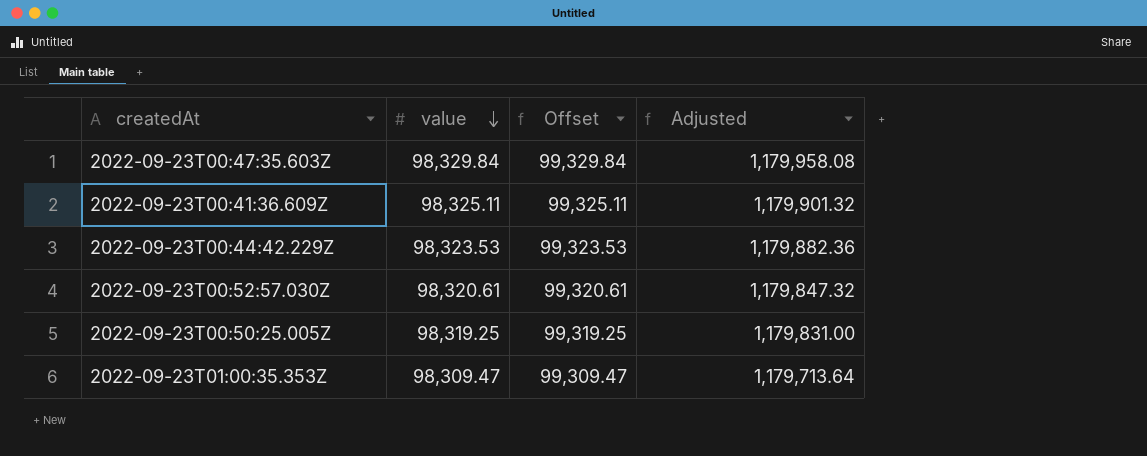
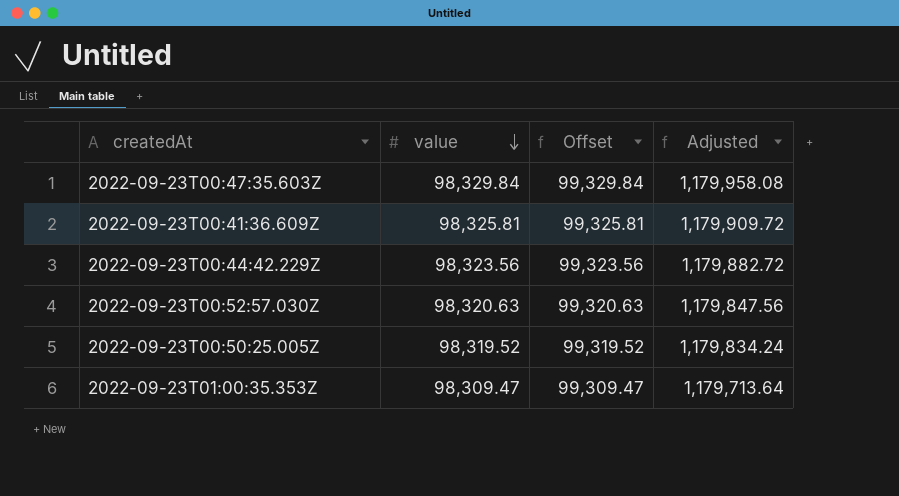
2022-09-23T00:41:36.609Z | value: 98,325.11 -> 98,325.81
2022-09-23T00:41:36.609Z | Offset: 99,325.11 -> 99,325.81
2022-09-23T00:41:36.609Z | Adjusted: 1,179,901.32 -> 1,179,909.72
2022-09-23T00:44:42.229Z | value: 98,323.53 -> 98,323.56
2022-09-23T00:44:42.229Z | Offset: 99,323.53 -> 99,323.56
2022-09-23T00:44:42.229Z | Adjusted: 1,179,882.36 -> 1,179,882.72
2022-09-23T00:52:57.030Z | value: 98,320.61 -> 98,320.63
2022-09-23T00:52:57.030Z | Offset: 99,320.61 -> 99,320.63
2022-09-23T00:52:57.030Z | Adjusted: 1,179,847.32 -> 1,179,847.56
2022-09-23T00:50:25.005Z | value: 98,319.25 -> 98,319.52
2022-09-23T00:50:25.005Z | Offset: 99,319.25 -> 99,319.52
2022-09-23T00:50:25.005Z | Adjusted: 1,179,831.00 -> 1,179,834.24

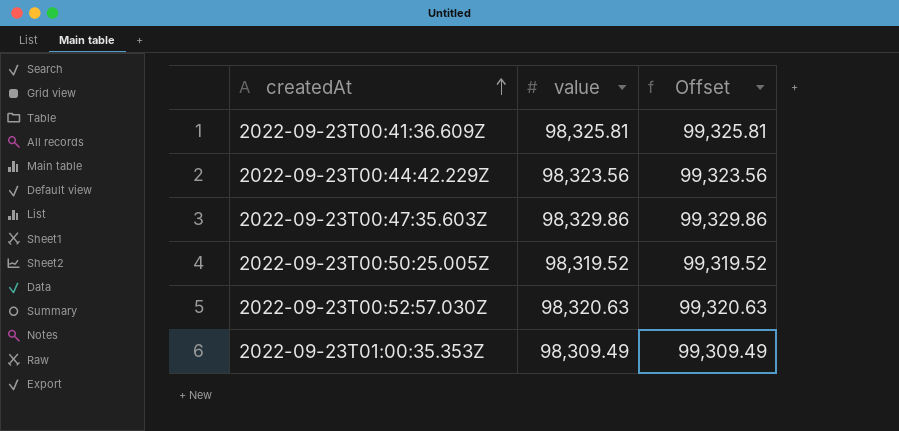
row order: value descending -> createdAt ascending
column Adjusted | formula: [value] * 12 -> none
2022-09-23T00:47:35.603Z | value: 98,329.84 -> 98,329.86
2022-09-23T00:47:35.603Z | Offset: 99,329.84 -> 99,329.86
2022-09-23T01:00:35.353Z | value: 98,309.47 -> 98,309.49
2022-09-23T01:00:35.353Z | Offset: 99,309.47 -> 99,309.49

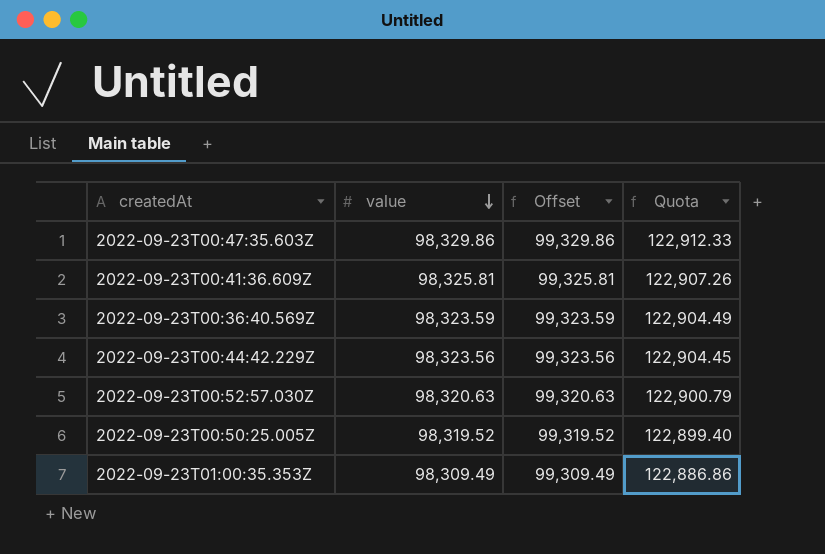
row order: createdAt ascending -> value descending
column Quota | formula: none -> [value] * 1.25
row 2022-09-23T00:36:40.569Z: none -> 98,323.59 | 99,323.59 | 122,904.49

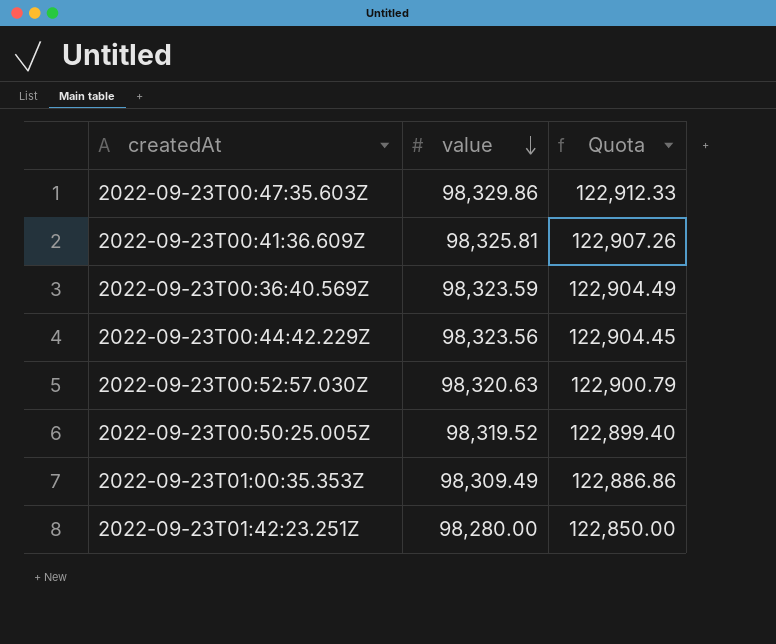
column Offset | formula: [value] + 1000 -> none
row 2022-09-23T01:42:23.251Z: none -> 98,280.00 | 122,850.00

